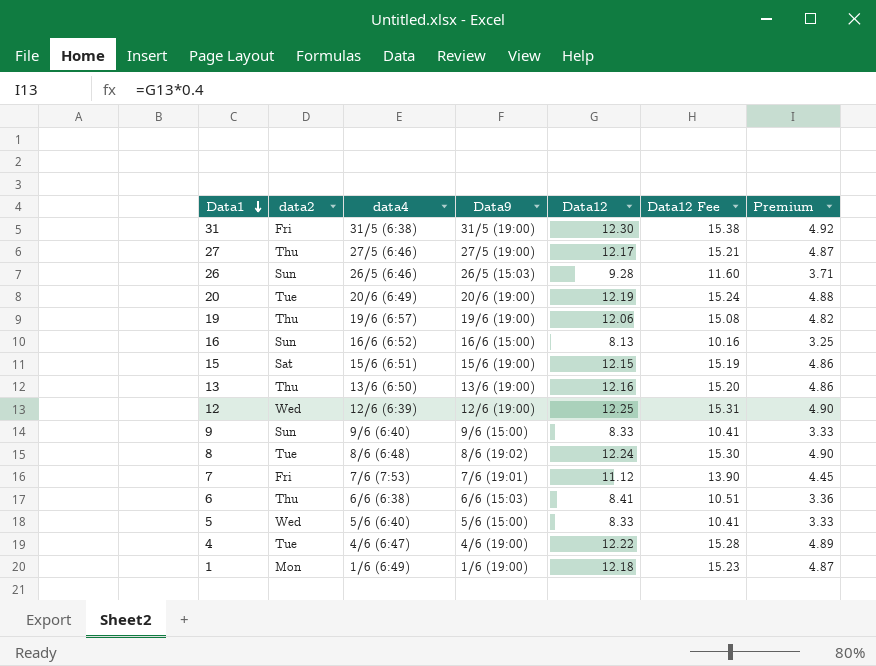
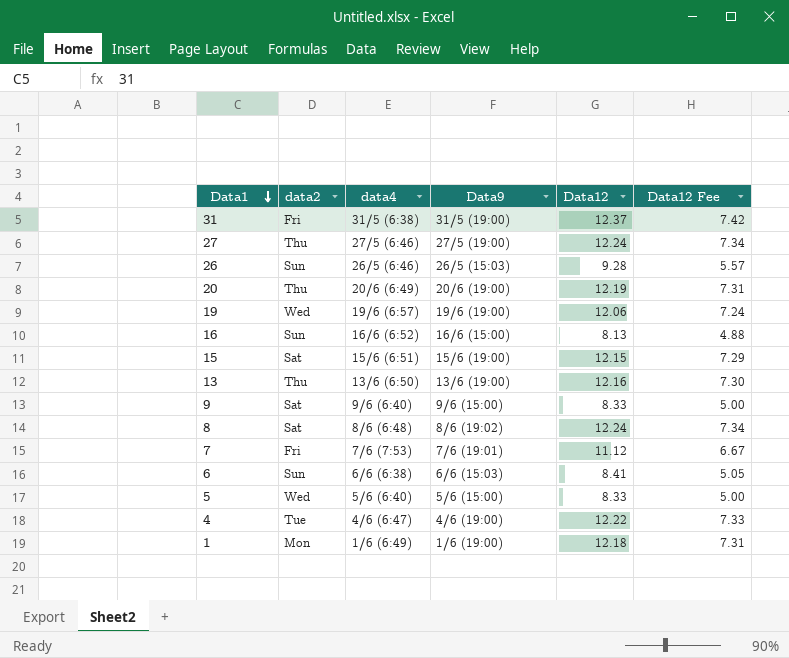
column Premium | formula: [Data12] * 0.4 -> none
column Data12 Fee | formula: [Data12] * 1.25 -> [Data12] * 0.6
row 12: Wed | 12/6 (6:39) | 12/6 (19:00) | 12.25 | 15.31 | 4.90 -> none
31 | Data12: 12.30 -> 12.37
27 | Data12: 12.17 -> 12.24
20 | data2: Tue -> Thu
19 | data2: Thu -> Wed
9 | data2: Sun -> Sat
8 | data2: Tue -> Sat
6 | data2: Thu -> Sun

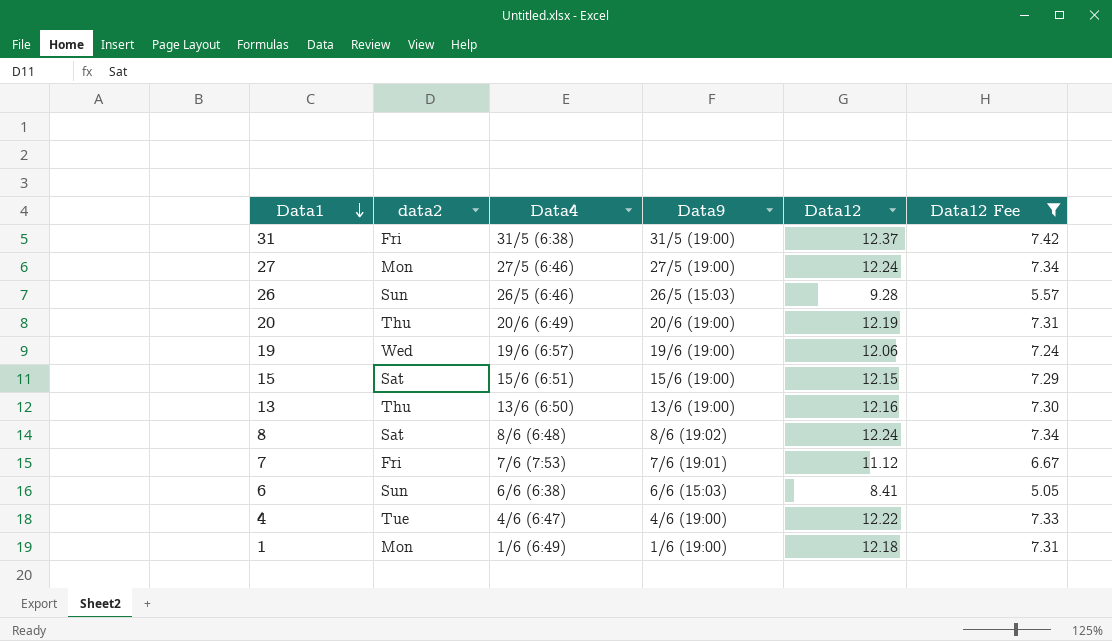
filter: none -> Data12 Fee >= 5.05
column name: data4 -> Data4
27 | data2: Thu -> Mon

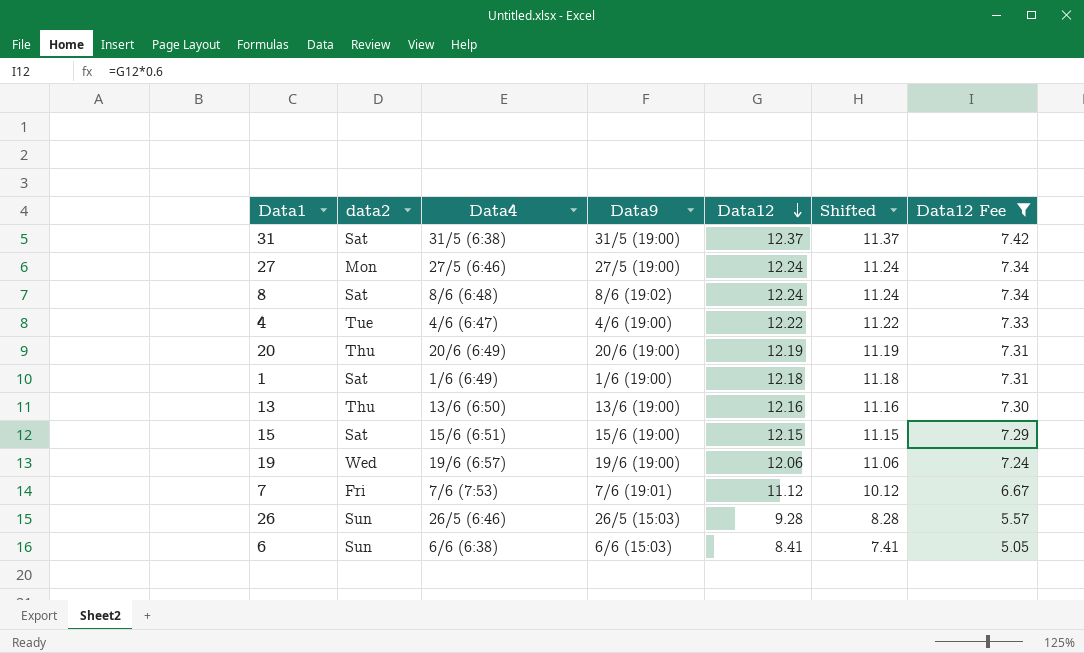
row order: Data1 descending -> Data12 descending
column Shifted | formula: none -> [Data12] - 1
31 | data2: Fri -> Sat
1 | data2: Mon -> Sat

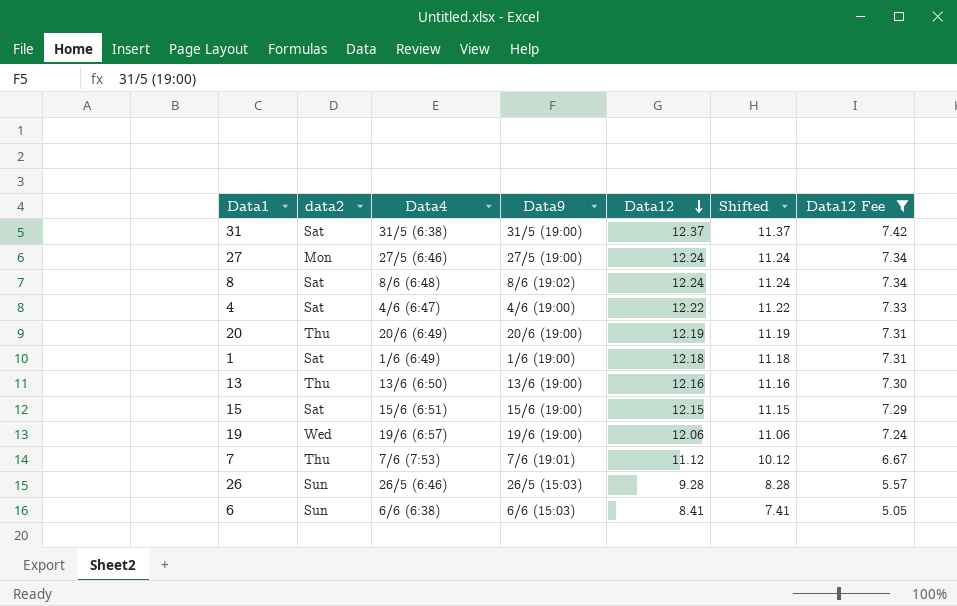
4 | data2: Tue -> Sat
7 | data2: Fri -> Thu

